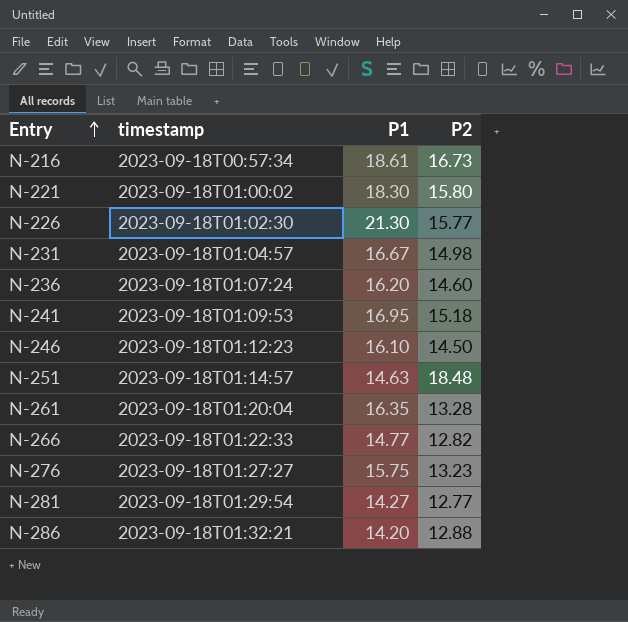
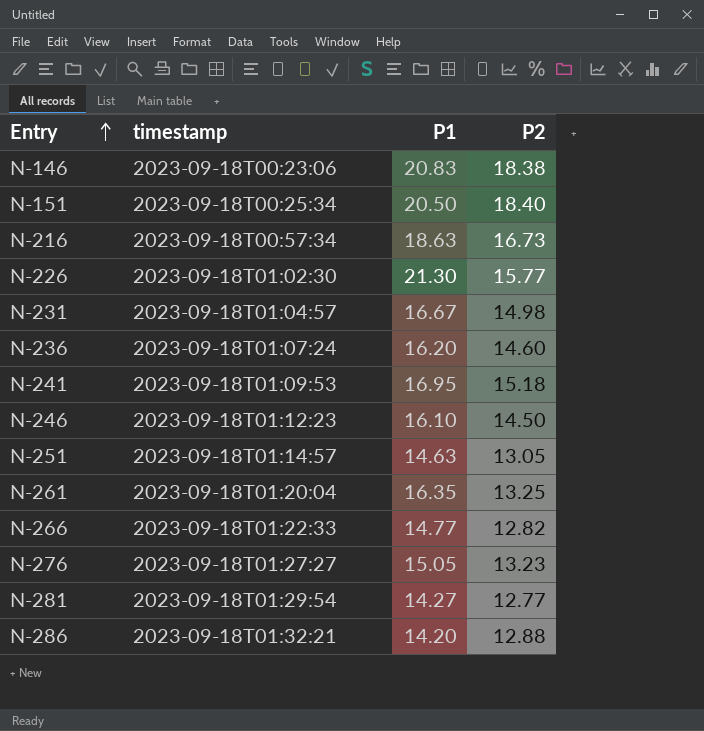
row N-221: 2023-09-18T01:00:02 | 18.30 | 15.80 -> none
row N-146: none -> 2023-09-18T00:23:06 | 20.83 | 18.38
row N-151: none -> 2023-09-18T00:25:34 | 20.50 | 18.40
N-216 | P1: 18.61 -> 18.63
N-251 | P2: 18.48 -> 13.05
N-261 | P2: 13.28 -> 13.25
N-276 | P1: 15.75 -> 15.05

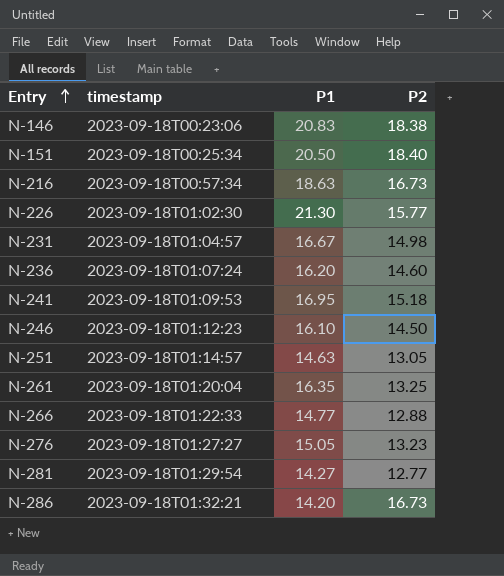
N-266 | P2: 12.82 -> 12.88
N-286 | P2: 12.88 -> 16.73

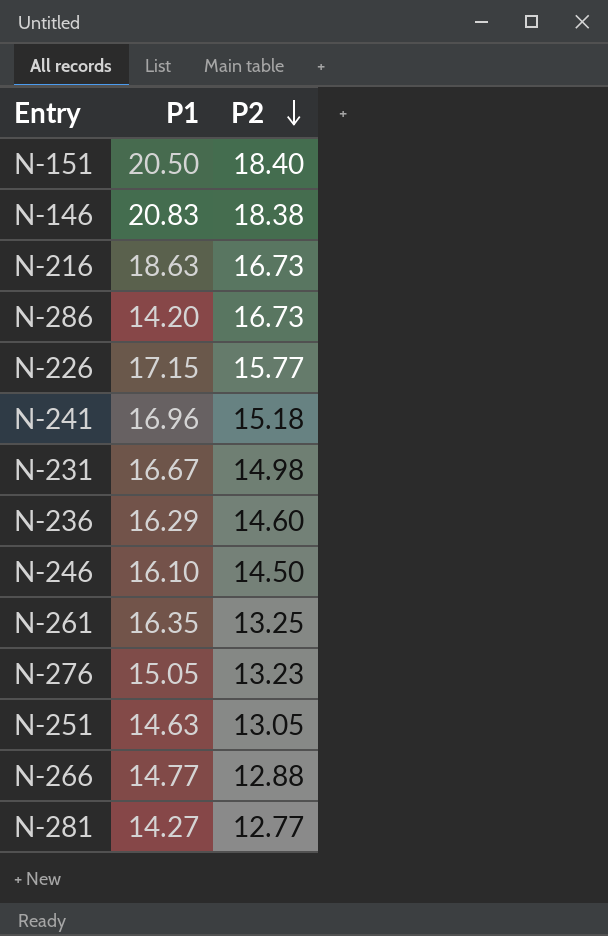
row order: Entry ascending -> P2 descending
column timestamp | position: 2 -> none
N-226 | P1: 21.30 -> 17.15
N-241 | P1: 16.95 -> 16.96
N-236 | P1: 16.20 -> 16.29

